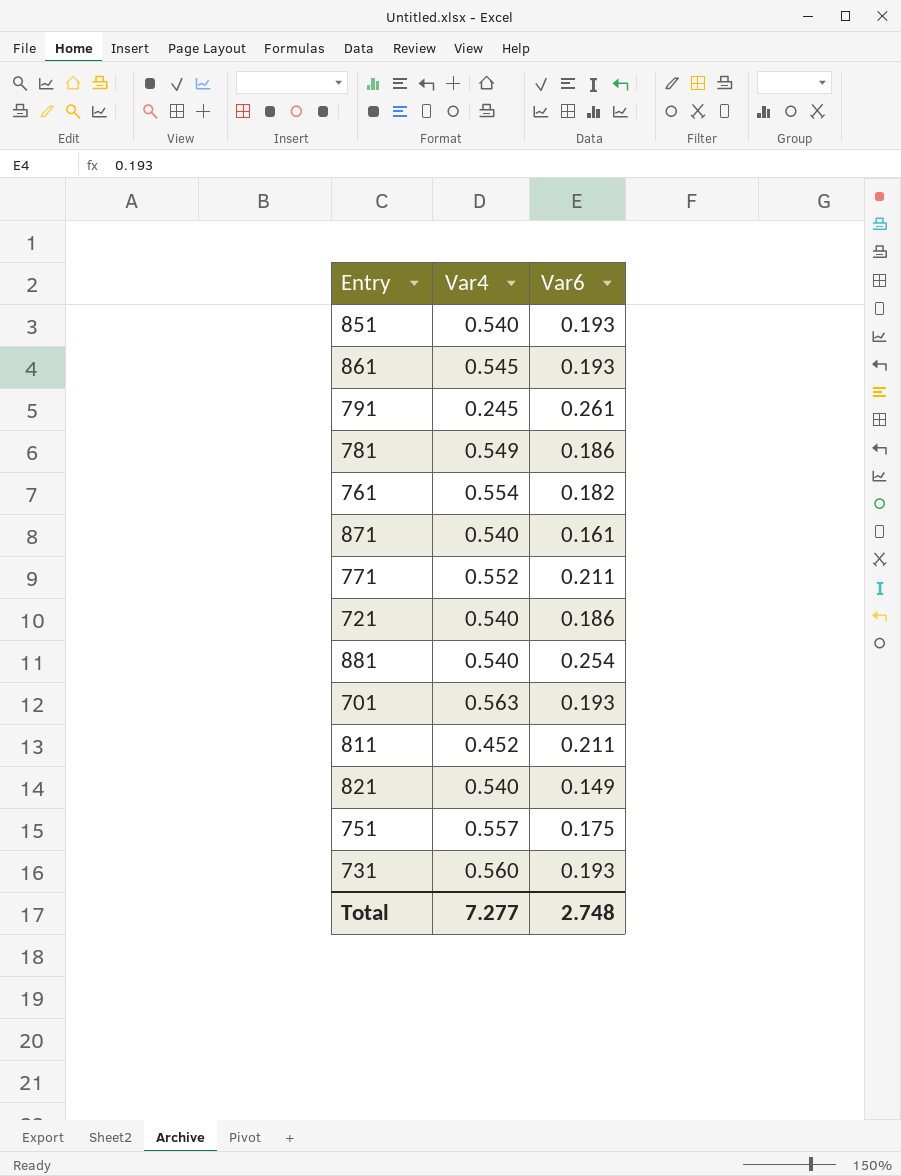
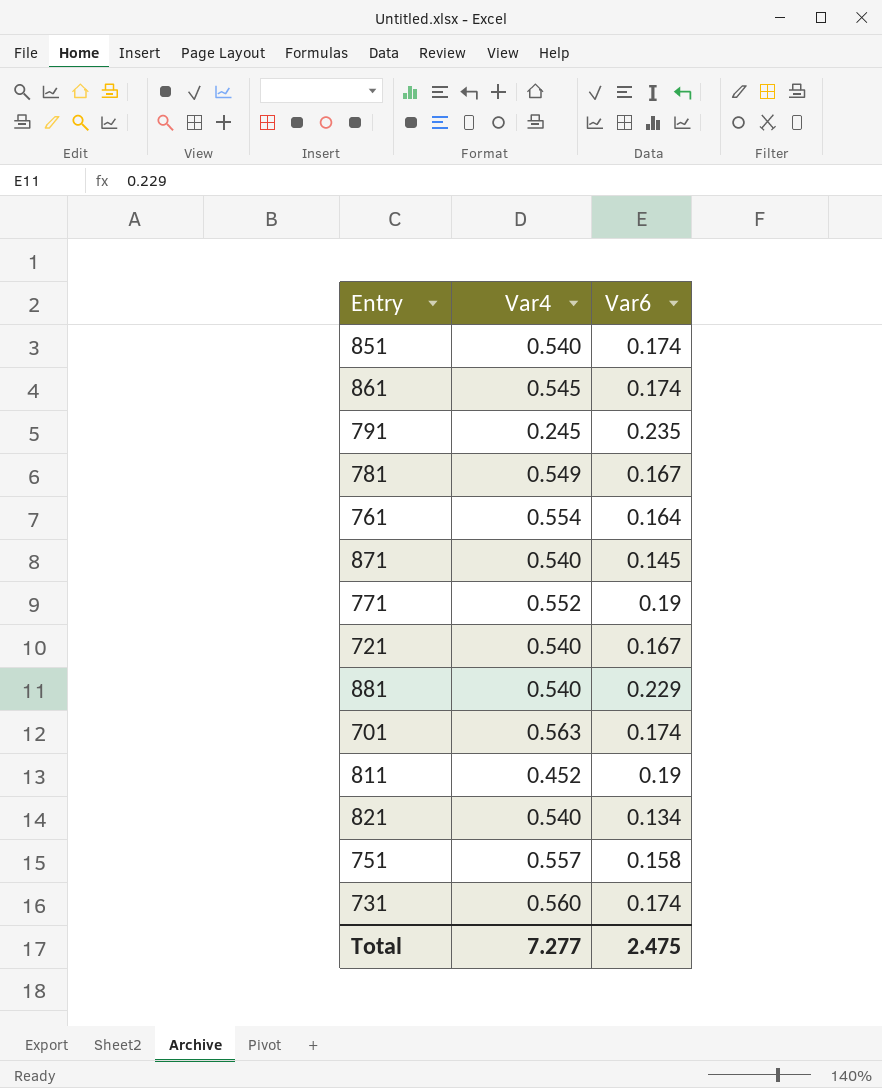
851 | Var6: 0.193 -> 0.174
861 | Var6: 0.193 -> 0.174
791 | Var6: 0.261 -> 0.235
781 | Var6: 0.186 -> 0.167
761 | Var6: 0.182 -> 0.164
871 | Var6: 0.161 -> 0.145
771 | Var6: 0.211 -> 0.19
721 | Var6: 0.186 -> 0.167
881 | Var6: 0.254 -> 0.229
701 | Var6: 0.193 -> 0.174
811 | Var6: 0.211 -> 0.19
821 | Var6: 0.149 -> 0.134
751 | Var6: 0.175 -> 0.158
731 | Var6: 0.193 -> 0.174
Total | Var6: 2.748 -> 2.475

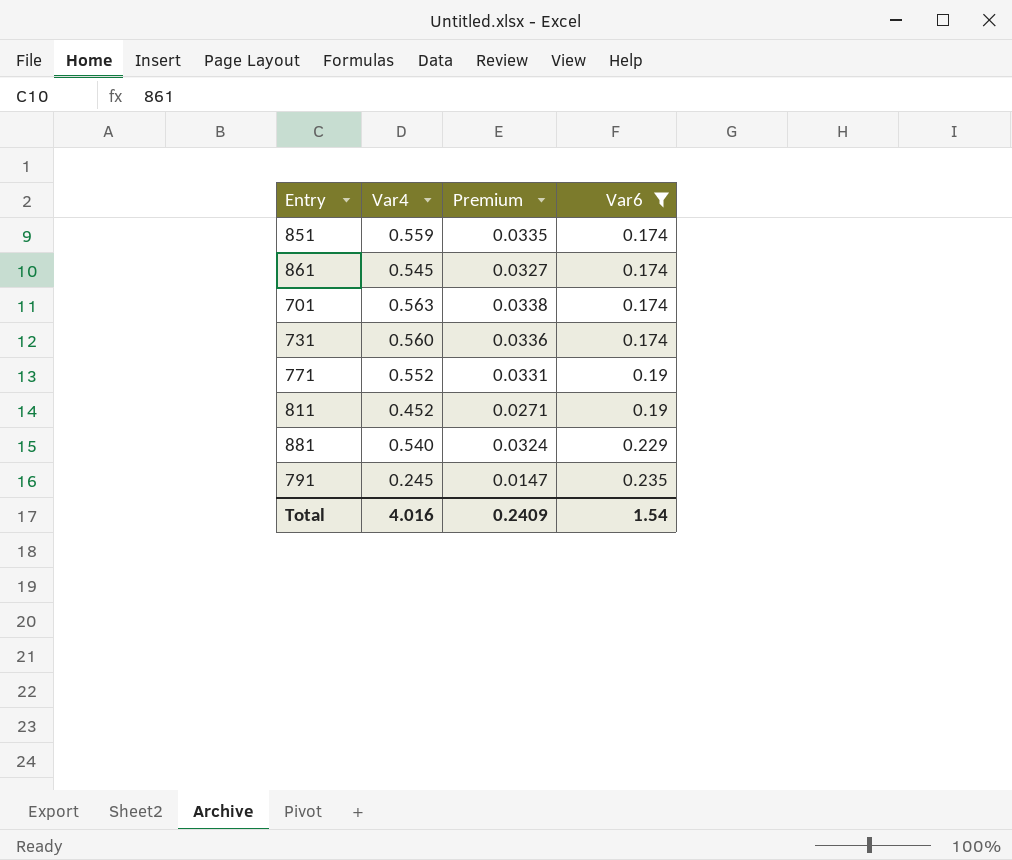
filter: none -> Var6 >= 0.174
row order: none -> Var6 ascending
column Premium | formula: none -> [Var4] * 0.06
851 | Var4: 0.540 -> 0.559
Total | Var4: 7.277 -> 4.016
Total | Var6: 2.475 -> 1.54

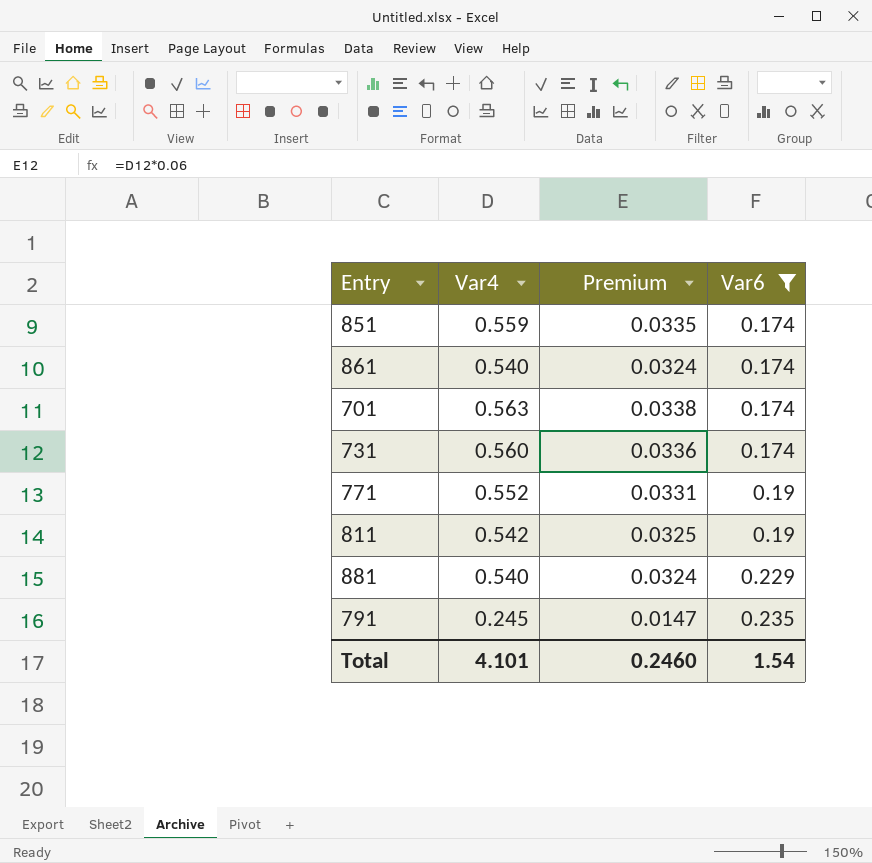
861 | Var4: 0.545 -> 0.540
861 | Premium: 0.0327 -> 0.0324
811 | Var4: 0.452 -> 0.542
811 | Premium: 0.0271 -> 0.0325
Total | Var4: 4.016 -> 4.101
Total | Premium: 0.2409 -> 0.2460

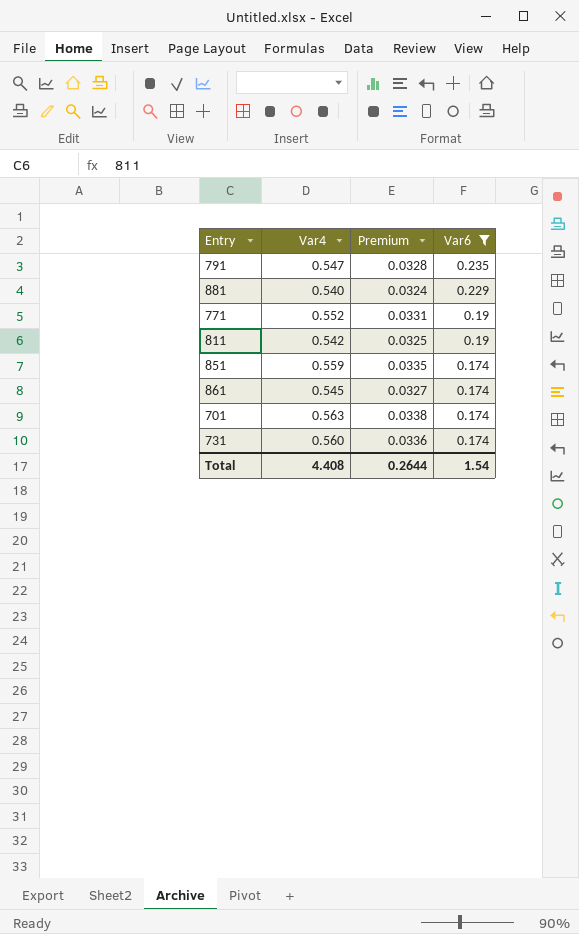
row order: Var6 ascending -> Var6 descending
791 | Var4: 0.245 -> 0.547
791 | Premium: 0.0147 -> 0.0328
861 | Var4: 0.540 -> 0.545
861 | Premium: 0.0324 -> 0.0327
Total | Var4: 4.101 -> 4.408
Total | Premium: 0.2460 -> 0.2644

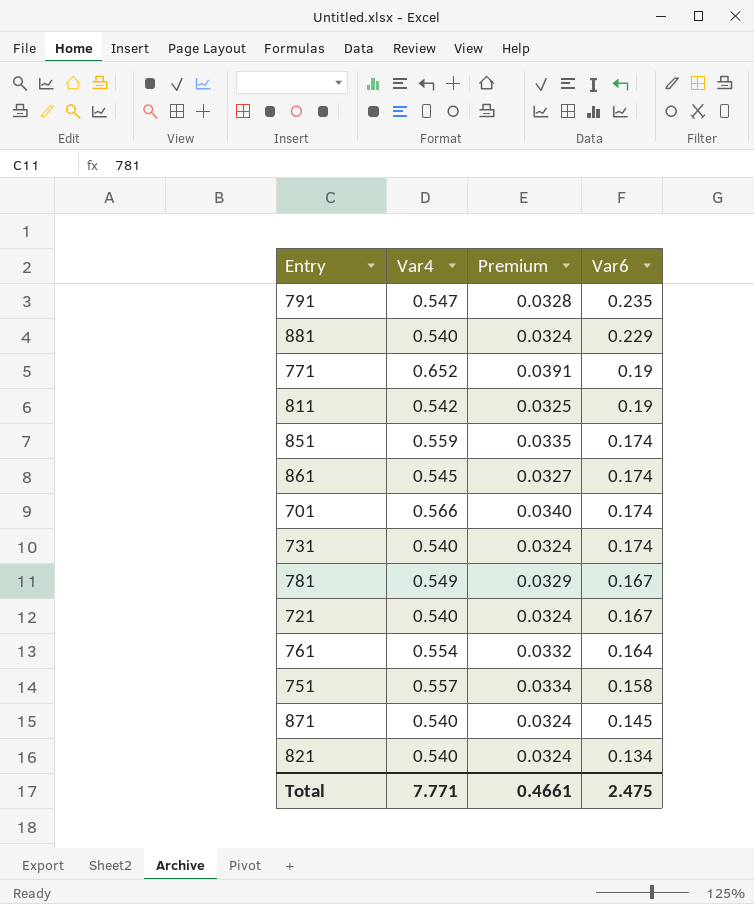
filter: Var6 >= 0.174 -> none
771 | Var4: 0.552 -> 0.652
771 | Premium: 0.0331 -> 0.0391
701 | Var4: 0.563 -> 0.566
701 | Premium: 0.0338 -> 0.0340
731 | Var4: 0.560 -> 0.540
731 | Premium: 0.0336 -> 0.0324
Total | Var4: 4.408 -> 7.771
Total | Premium: 0.2644 -> 0.4661
Total | Var6: 1.54 -> 2.475

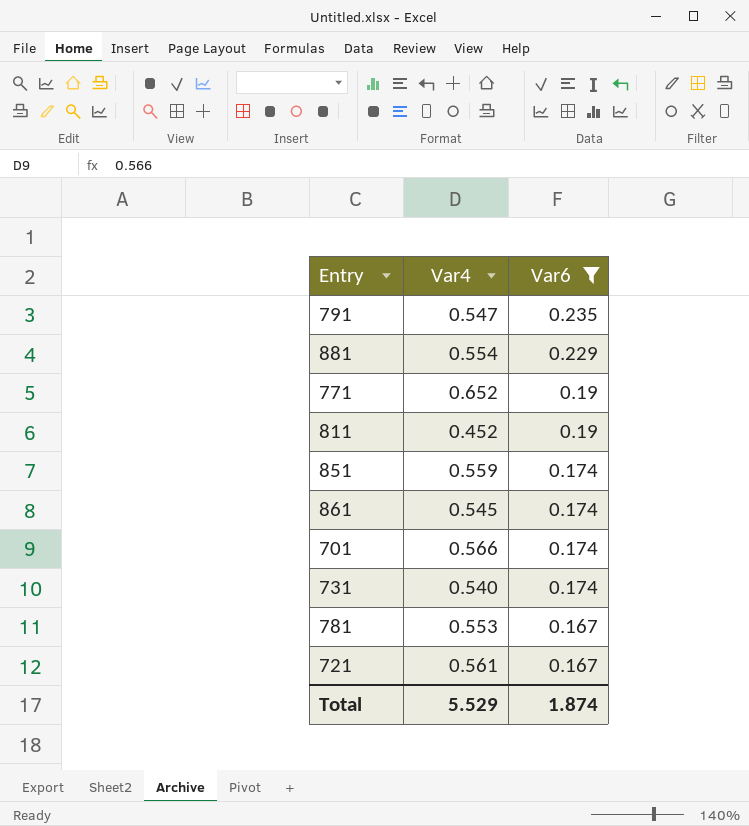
filter: none -> Var6 >= 0.167
column Premium | formula: [Var4] * 0.06 -> none
881 | Var4: 0.540 -> 0.554
811 | Var4: 0.542 -> 0.452
781 | Var4: 0.549 -> 0.553
721 | Var4: 0.540 -> 0.561
Total | Var4: 7.771 -> 5.529
Total | Var6: 2.475 -> 1.874

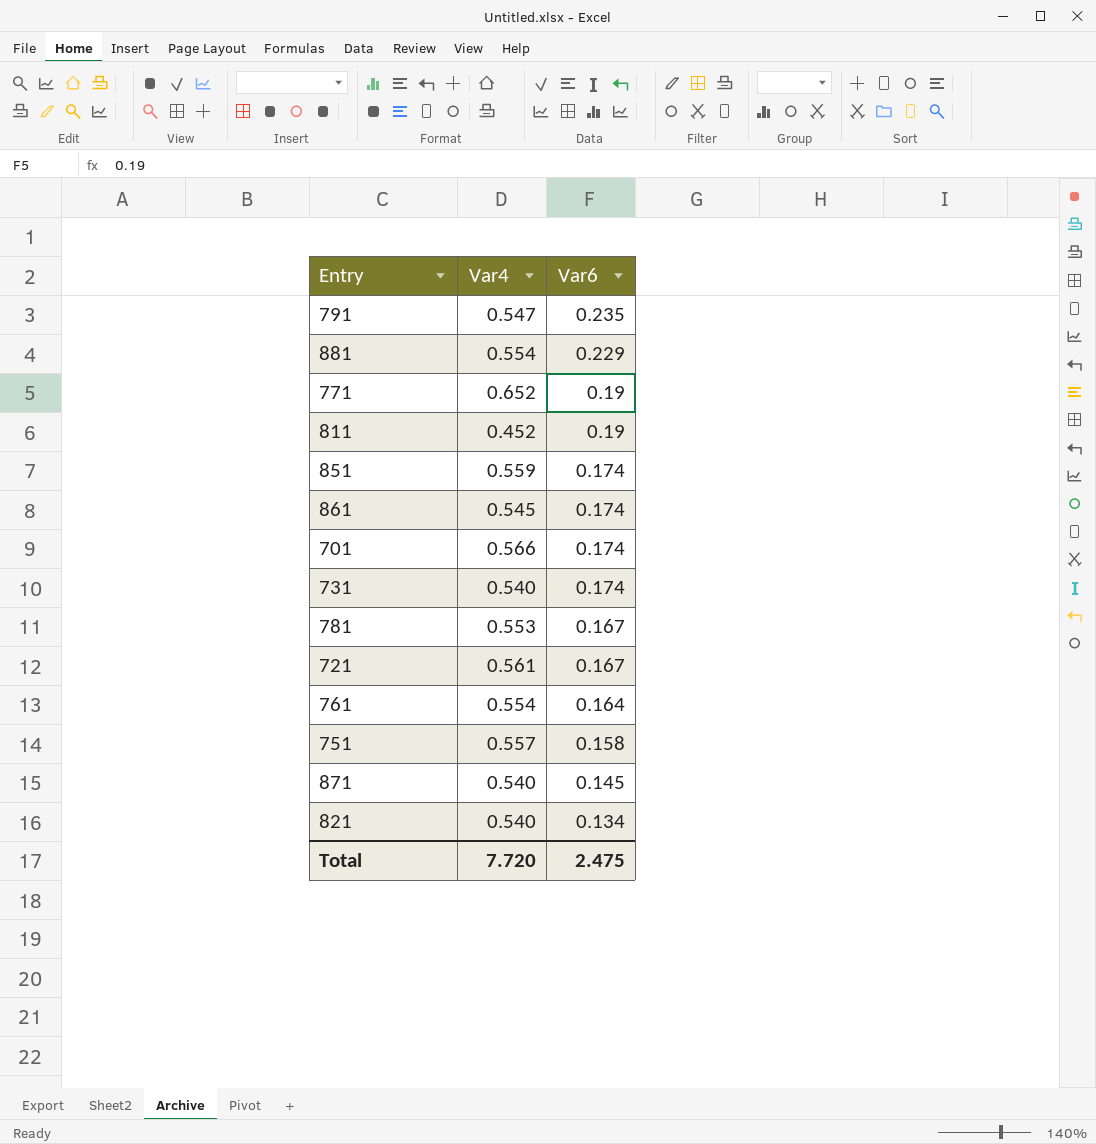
filter: Var6 >= 0.167 -> none
Total | Var4: 5.529 -> 7.720
Total | Var6: 1.874 -> 2.475

